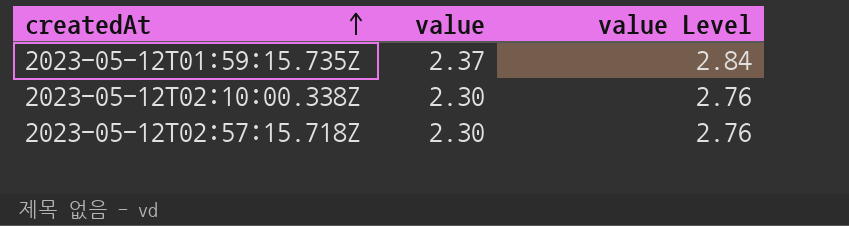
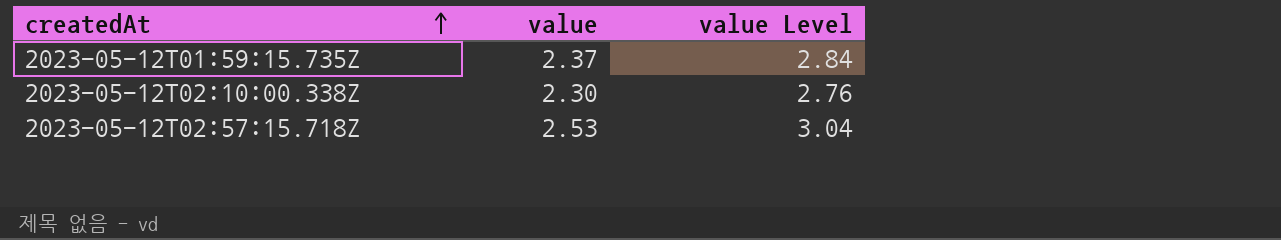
2023-05-12T02:57:15.718Z | value: 2.30 -> 2.53
2023-05-12T02:57:15.718Z | value Level: 2.76 -> 3.04

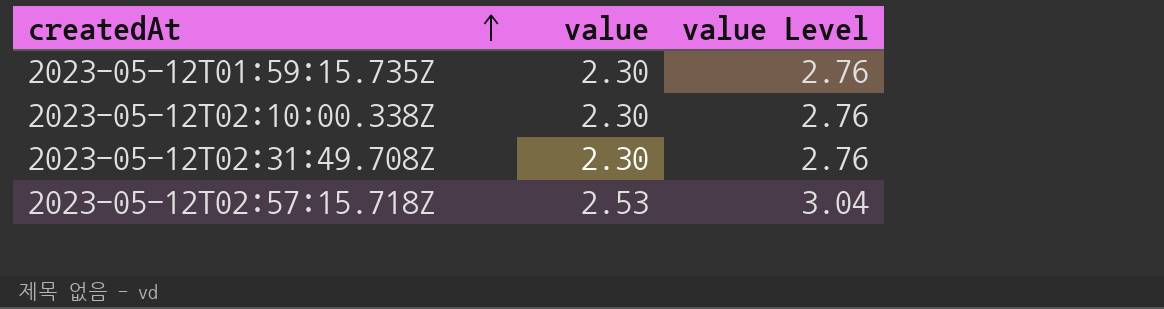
2023-05-12T01:59:15.735Z | value: 2.37 -> 2.30
2023-05-12T01:59:15.735Z | value Level: 2.84 -> 2.76
row 2023-05-12T02:31:49.708Z: none -> 2.30 | 2.76

